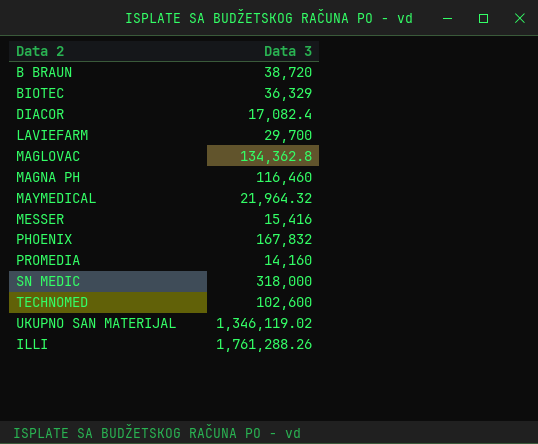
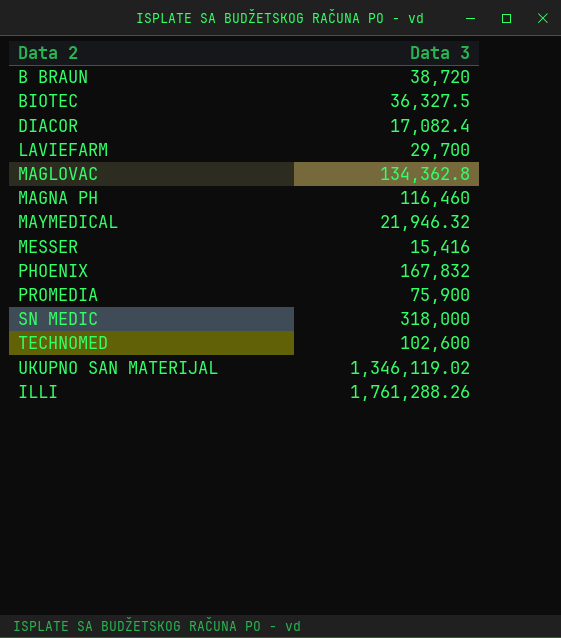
BIOTEC | Data 3: 36,329 -> 36,327.5
MAYMEDICAL | Data 3: 21,964.32 -> 21,946.32
PROMEDIA | Data 3: 14,160 -> 75,900

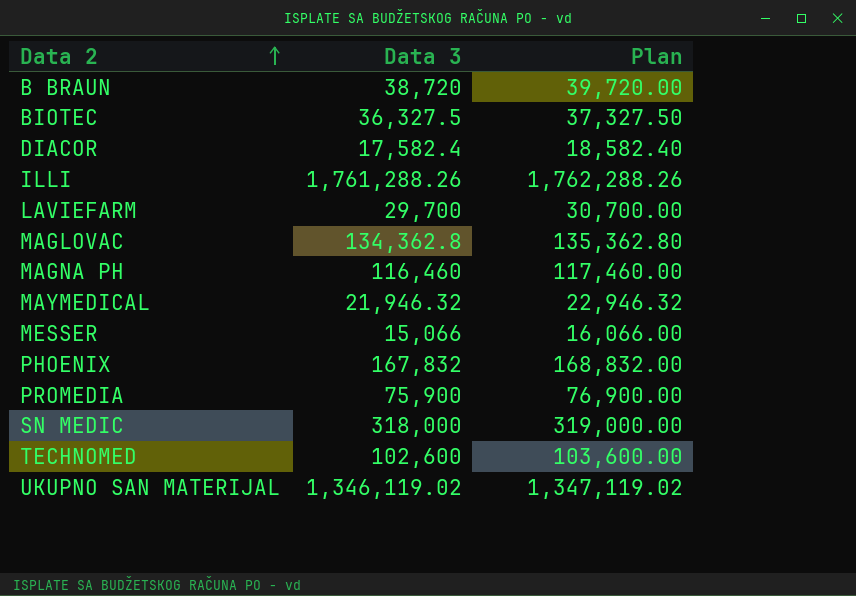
row order: none -> Data 2 ascending
column Plan | formula: none -> [Data 3] + 1000
DIACOR | Data 3: 17,082.4 -> 17,582.4
MESSER | Data 3: 15,416 -> 15,066

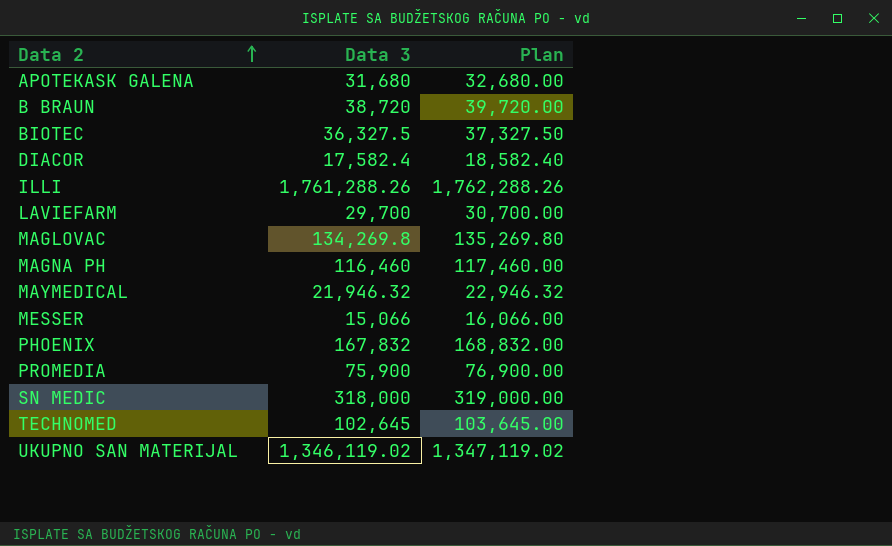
row APOTEKASK GALENA: none -> 31,680 | 32,680.00
MAGLOVAC | Data 3: 134,362.8 -> 134,269.8
MAGLOVAC | Plan: 135,362.80 -> 135,269.80
TECHNOMED | Data 3: 102,600 -> 102,645
TECHNOMED | Plan: 103,600.00 -> 103,645.00

